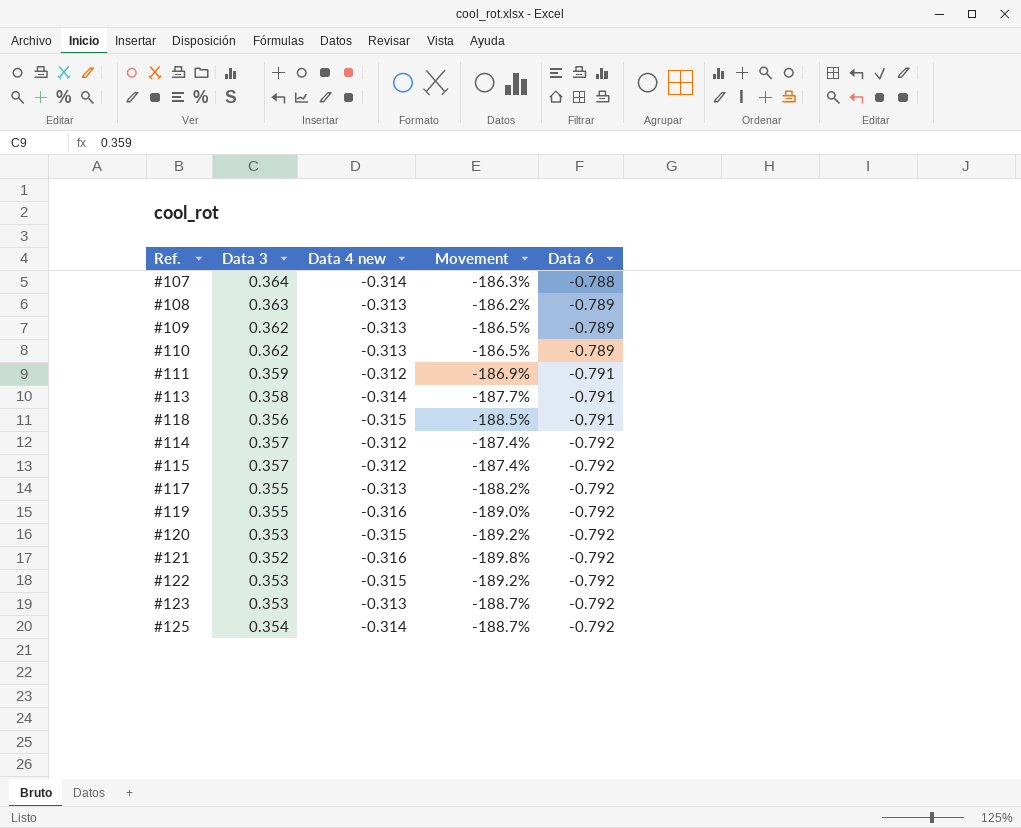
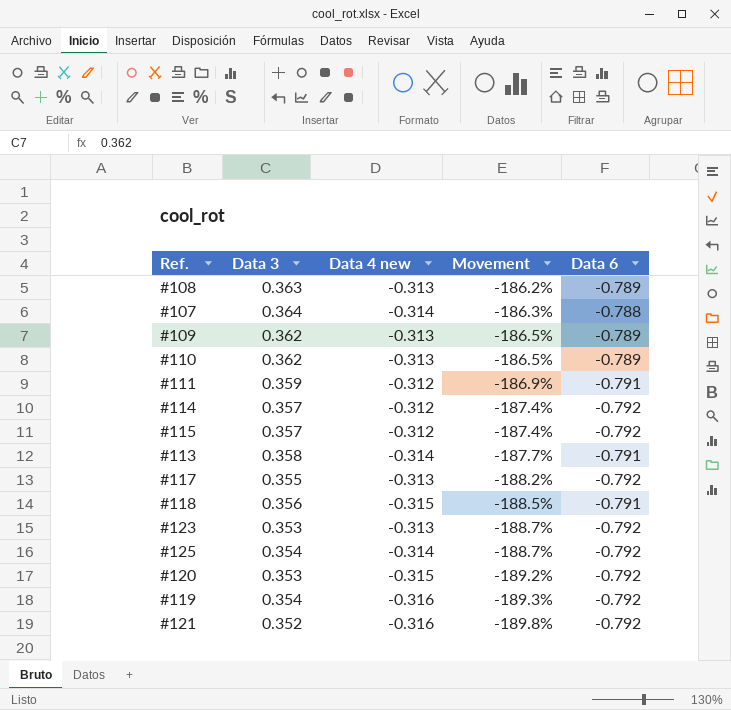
row order: Data 6 descending -> Movement descending
row #122: 0.353 | -0.315 | -189.2% | -0.792 -> none
#119 | Data 3: 0.355 -> 0.354
#119 | Movement: -189.0% -> -189.3%

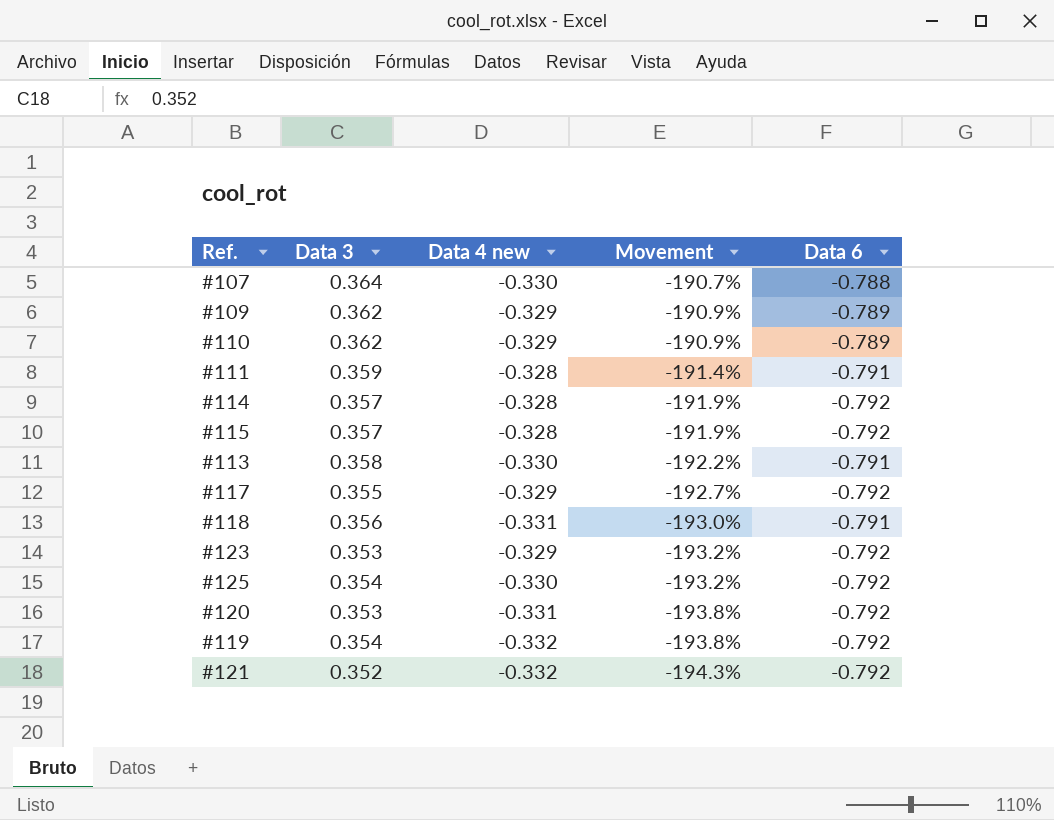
row #108: 0.363 | -0.313 | -186.2% | -0.789 -> none
#107 | Data 4 new: -0.314 -> -0.330
#107 | Movement: -186.3% -> -190.7%
#109 | Data 4 new: -0.313 -> -0.329
#109 | Movement: -186.5% -> -190.9%
#110 | Data 4 new: -0.313 -> -0.329
#110 | Movement: -186.5% -> -190.9%
#111 | Data 4 new: -0.312 -> -0.328
#111 | Movement: -186.9% -> -191.4%
#114 | Data 4 new: -0.312 -> -0.328
#114 | Movement: -187.4% -> -191.9%
#115 | Data 4 new: -0.312 -> -0.328
#115 | Movement: -187.4% -> -191.9%
#113 | Data 4 new: -0.314 -> -0.330
#113 | Movement: -187.7% -> -192.2%
#117 | Data 4 new: -0.313 -> -0.329
#117 | Movement: -188.2% -> -192.7%
#118 | Data 4 new: -0.315 -> -0.331
#118 | Movement: -188.5% -> -193.0%
#123 | Data 4 new: -0.313 -> -0.329
#123 | Movement: -188.7% -> -193.2%
#125 | Data 4 new: -0.314 -> -0.330
#125 | Movement: -188.7% -> -193.2%
#120 | Data 4 new: -0.315 -> -0.331
#120 | Movement: -189.2% -> -193.8%
#119 | Data 4 new: -0.316 -> -0.332
#119 | Movement: -189.3% -> -193.8%
#121 | Data 4 new: -0.316 -> -0.332
#121 | Movement: -189.8% -> -194.3%

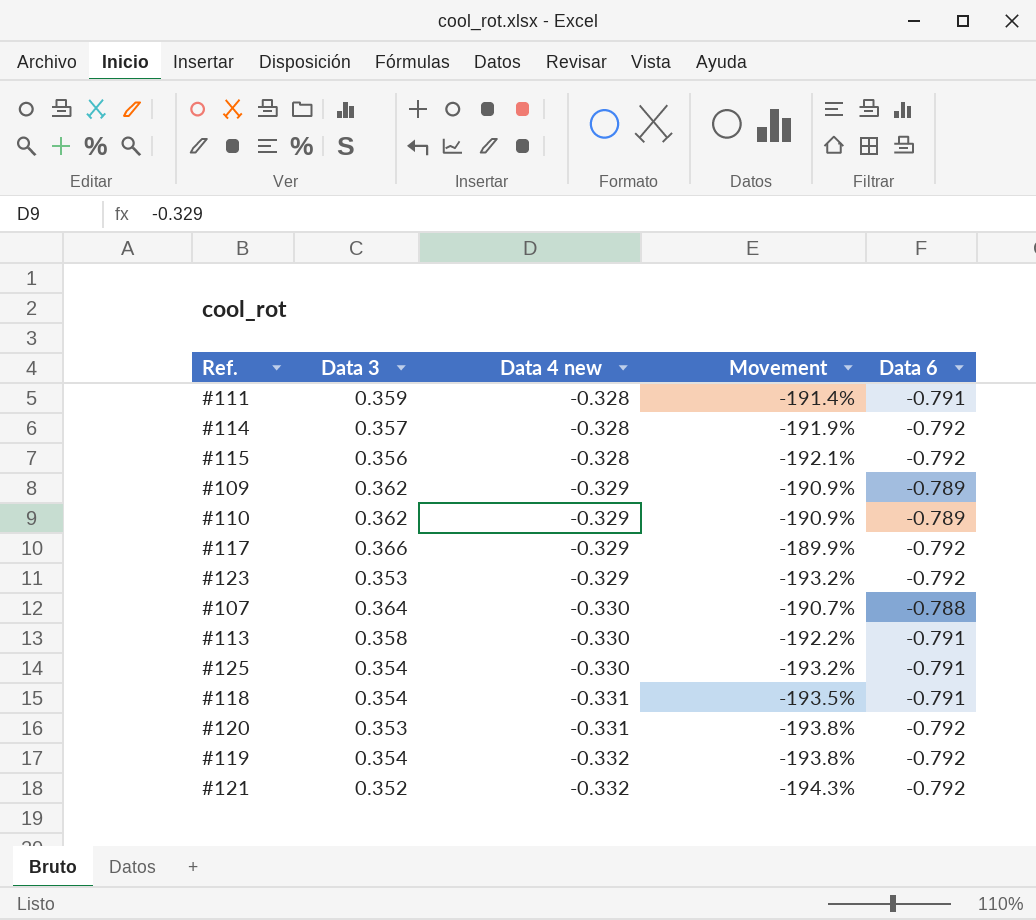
row order: Movement descending -> Data 4 new descending
#115 | Data 3: 0.357 -> 0.356
#115 | Movement: -191.9% -> -192.1%
#117 | Data 3: 0.355 -> 0.366
#117 | Movement: -192.7% -> -189.9%
#125 | Data 6: -0.792 -> -0.791
#118 | Data 3: 0.356 -> 0.354
#118 | Movement: -193.0% -> -193.5%

